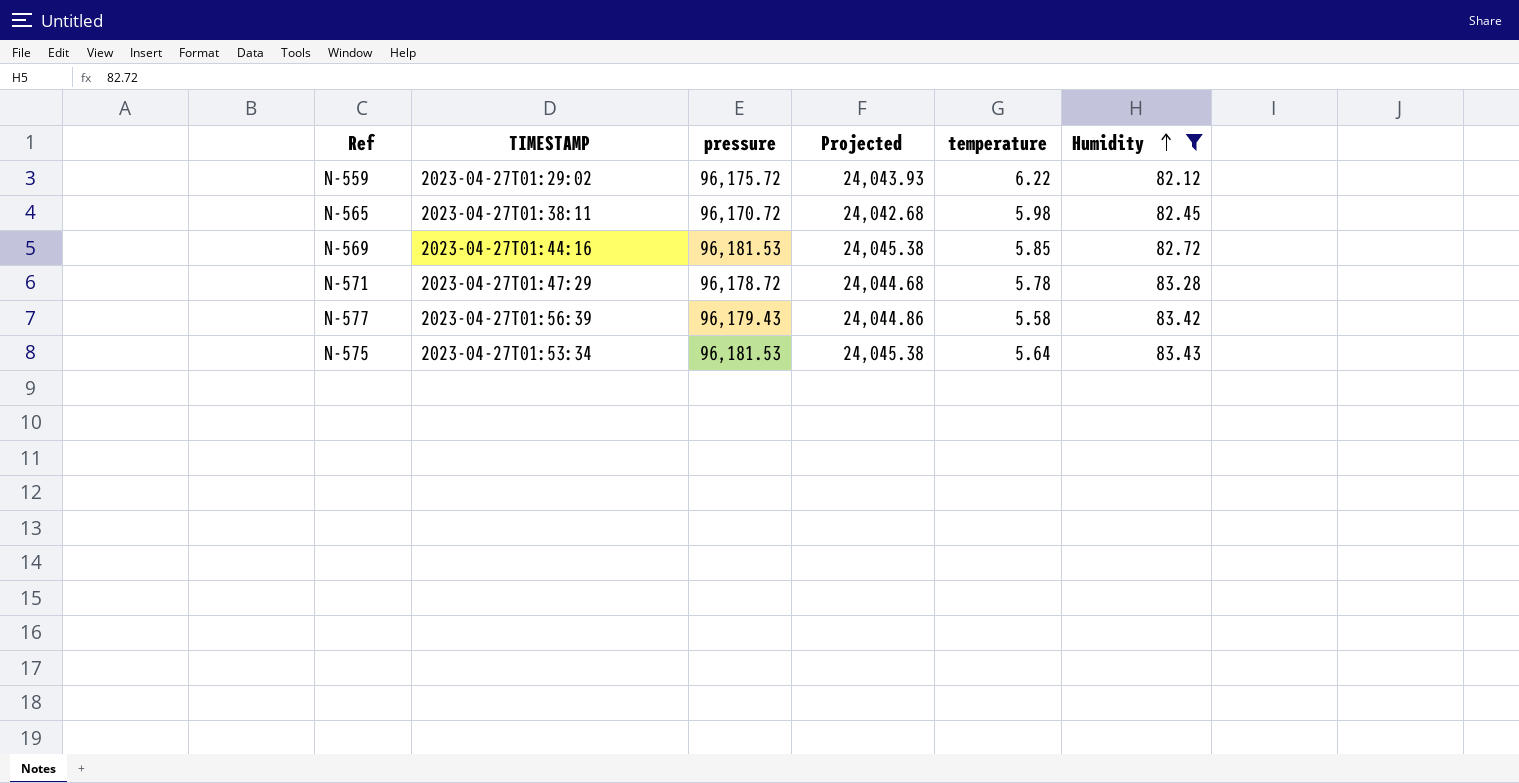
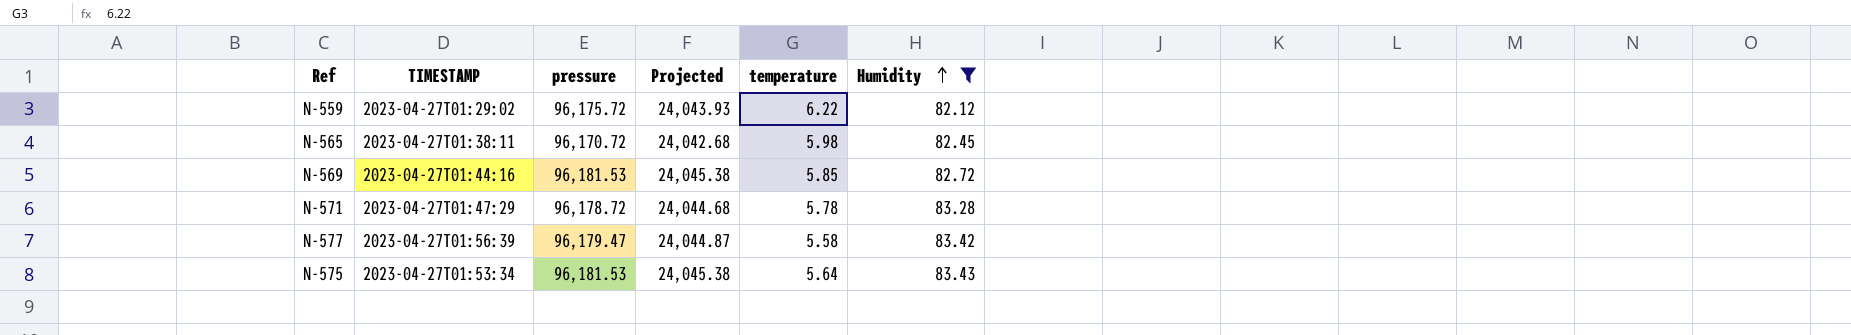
N-577 | pressure: 96,179.43 -> 96,179.47
N-577 | Projected: 24,044.86 -> 24,044.87

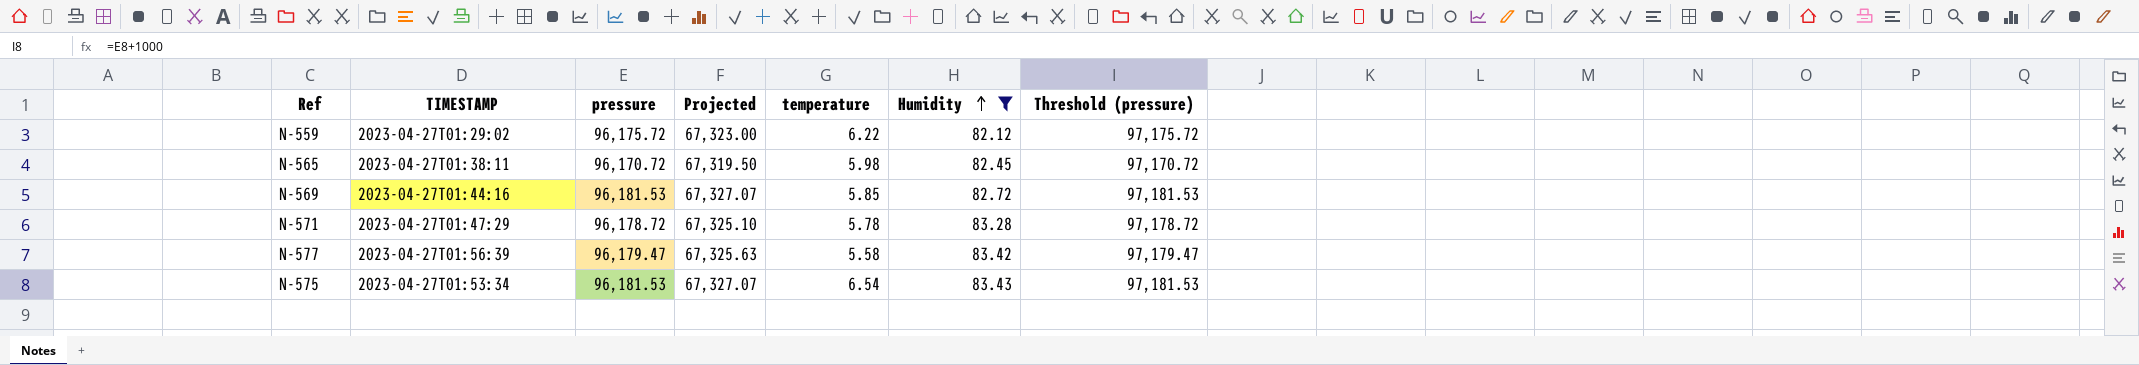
column Projected | formula: [pressure] * 0.25 -> [pressure] * 0.7
column Threshold (pressure) | formula: none -> [pressure] + 1000
N-575 | temperature: 5.64 -> 6.54

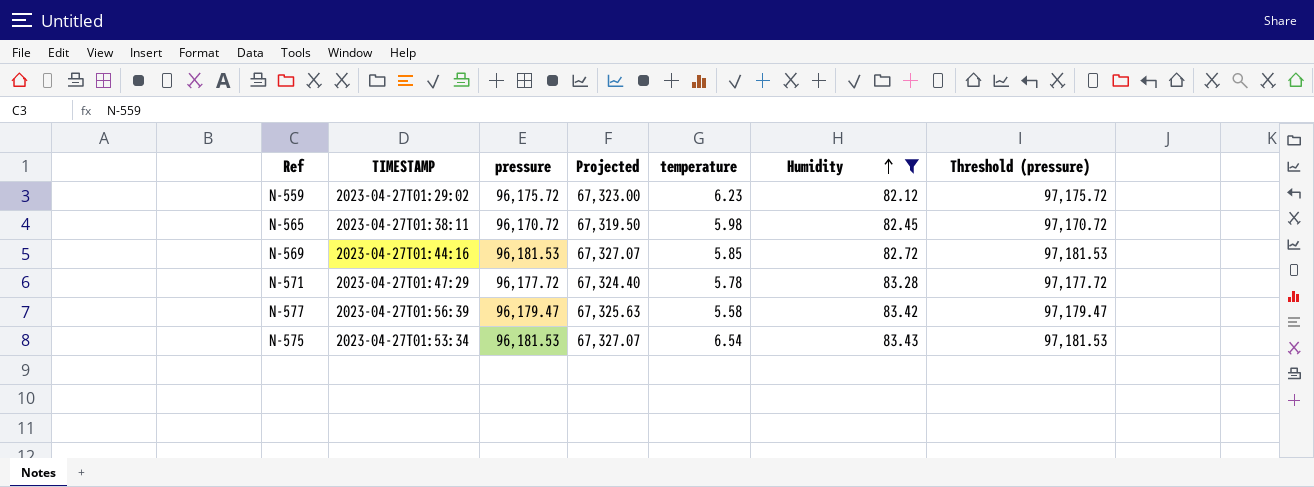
N-559 | temperature: 6.22 -> 6.23
N-571 | pressure: 96,178.72 -> 96,177.72
N-571 | Projected: 67,325.10 -> 67,324.40
N-571 | Threshold (pressure): 97,178.72 -> 97,177.72

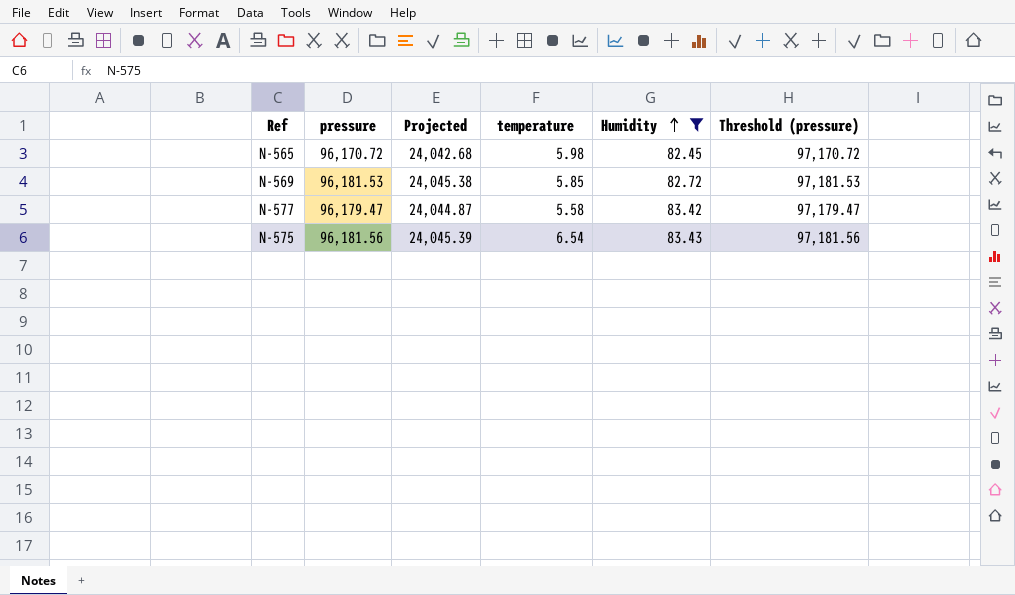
column TIMESTAMP | position: 2 -> none
column Projected | formula: [pressure] * 0.7 -> [pressure] * 0.25
row N-559: 2023-04-27T01:29:02 | 96,175.72 | 67,323.00 | 6.23 | 82.12 | 97,175.72 -> none
row N-571: 2023-04-27T01:47:29 | 96,177.72 | 67,324.40 | 5.78 | 83.28 | 97,177.72 -> none
N-575 | pressure: 96,181.53 -> 96,181.56
N-575 | Threshold (pressure): 97,181.53 -> 97,181.56

